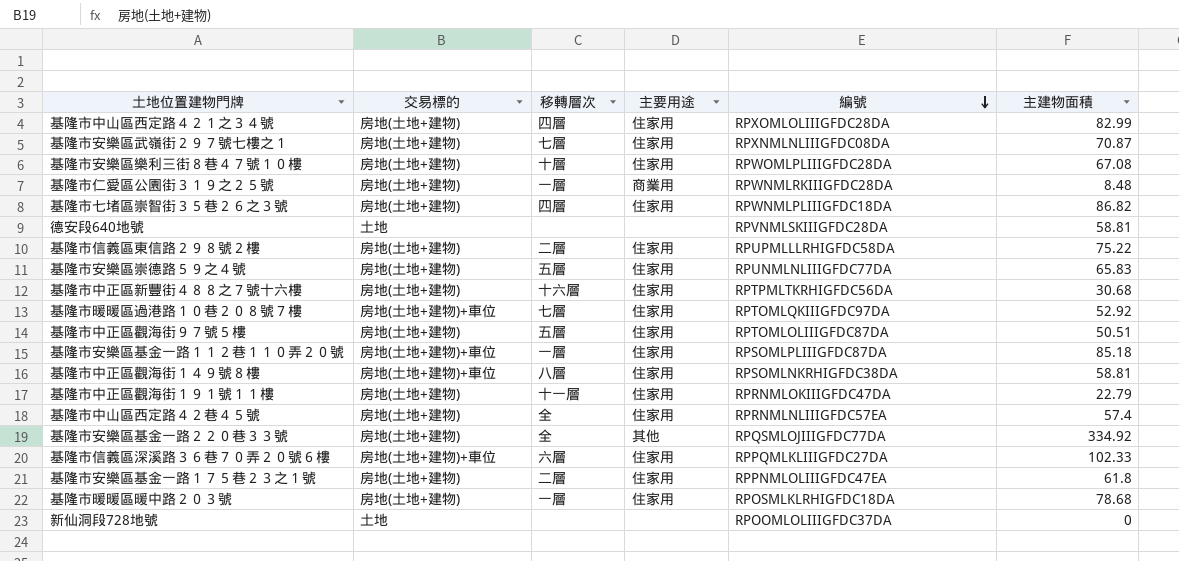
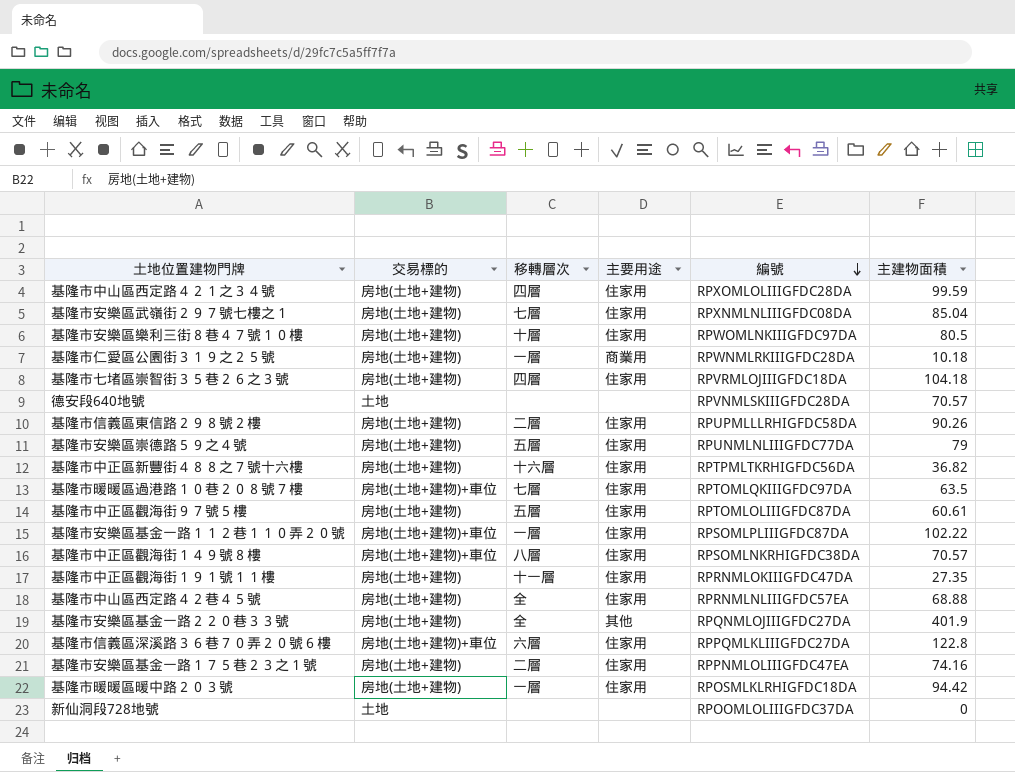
基隆市中山區西定路４２１之３４號 | 主建物面積: 82.99 -> 99.59
基隆市安樂區武嶺街２９７號七樓之１ | 主建物面積: 70.87 -> 85.04
基隆市安樂區樂利三街８巷４７號１０樓 | 編號: RPWOMLPLIIIGFDC28DA -> RPWOMLNKIIIGFDC97DA
基隆市安樂區樂利三街８巷４７號１０樓 | 主建物面積: 67.08 -> 80.5
基隆市仁愛區公園街３１９之２５號 | 主建物面積: 8.48 -> 10.18
基隆市七堵區崇智街３５巷２６之３號 | 編號: RPWNMLPLIIIGFDC18DA -> RPVRMLOJIIIGFDC18DA
基隆市七堵區崇智街３５巷２６之３號 | 主建物面積: 86.82 -> 104.18
德安段640地號 | 主建物面積: 58.81 -> 70.57
基隆市信義區東信路２９８號２樓 | 主建物面積: 75.22 -> 90.26
基隆市安樂區崇德路５９之４號 | 主建物面積: 65.83 -> 79
基隆市中正區新豐街４８８之７號十六樓 | 主建物面積: 30.68 -> 36.82
基隆市暖暖區過港路１０巷２０８號７樓 | 主建物面積: 52.92 -> 63.5
基隆市中正區觀海街９７號５樓 | 主建物面積: 50.51 -> 60.61
基隆市安樂區基金一路１１２巷１１０弄２０號 | 主建物面積: 85.18 -> 102.22
基隆市中正區觀海街１４９號８樓 | 主建物面積: 58.81 -> 70.57
基隆市中正區觀海街１９１號１１樓 | 主建物面積: 22.79 -> 27.35
基隆市中山區西定路４２巷４５號 | 主建物面積: 57.4 -> 68.88
基隆市安樂區基金一路２２０巷３３號 | 編號: RPQSMLOJIIIGFDC77DA -> RPQNMLOJIIIGFDC27DA
基隆市安樂區基金一路２２０巷３３號 | 主建物面積: 334.92 -> 401.9
基隆市信義區深溪路３６巷７０弄２０號６樓 | 主建物面積: 102.33 -> 122.8
基隆市安樂區基金一路１７５巷２３之１號 | 主建物面積: 61.8 -> 74.16
基隆市暖暖區暖中路２０３號 | 主建物面積: 78.68 -> 94.42

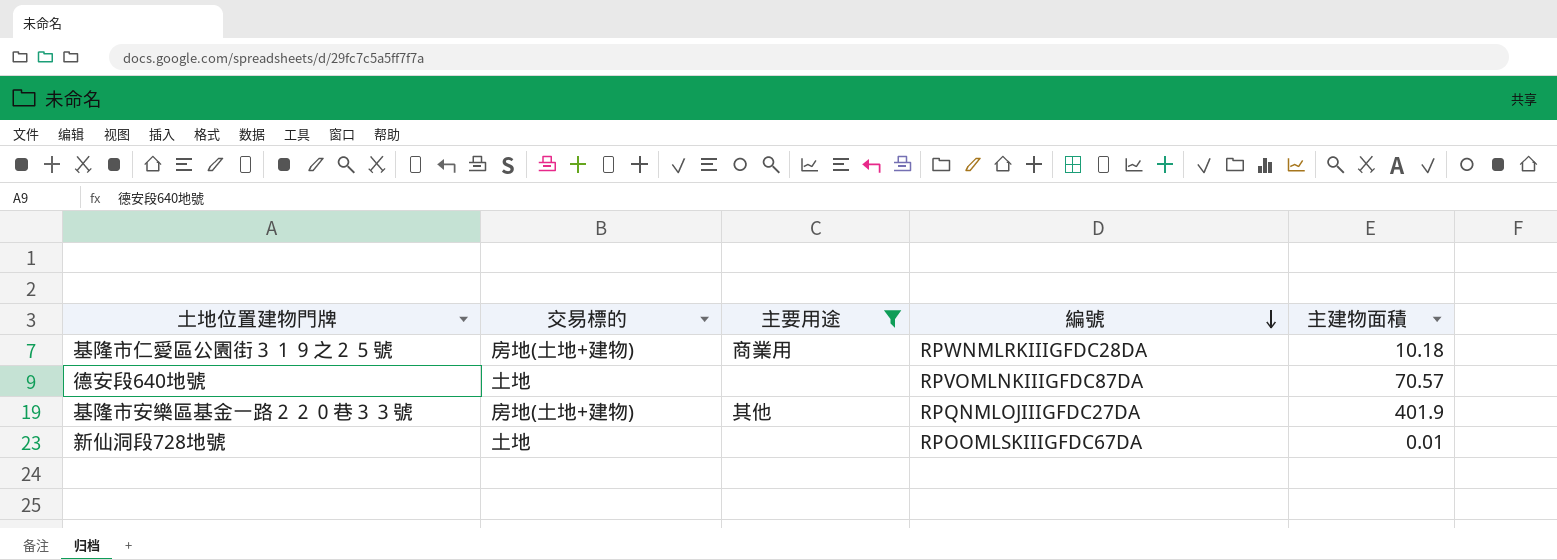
filter: none -> 主要用途 != 住家用
column 移轉層次 | position: 3 -> none
德安段640地號 | 編號: RPVNMLSKIIIGFDC28DA -> RPVOMLNKIIIGFDC87DA
新仙洞段728地號 | 編號: RPOOMLOLIIIGFDC37DA -> RPOOMLSKIIIGFDC67DA
新仙洞段728地號 | 主建物面積: 0 -> 0.01

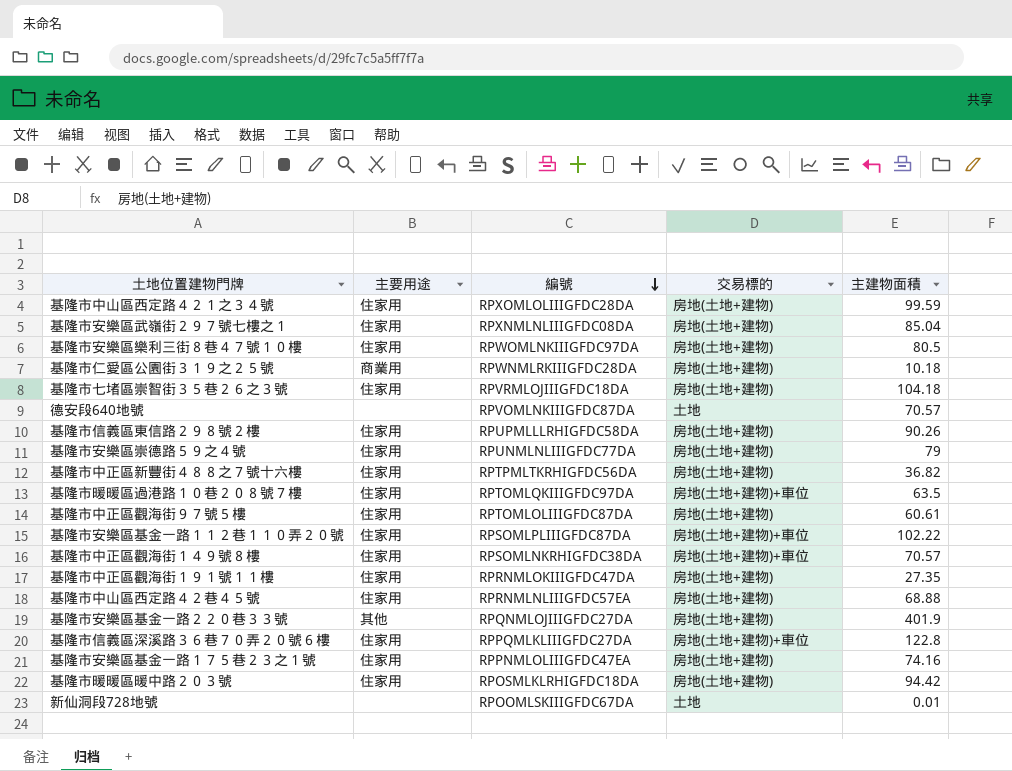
filter: 主要用途 != 住家用 -> none
column 交易標的 | position: 2 -> 4

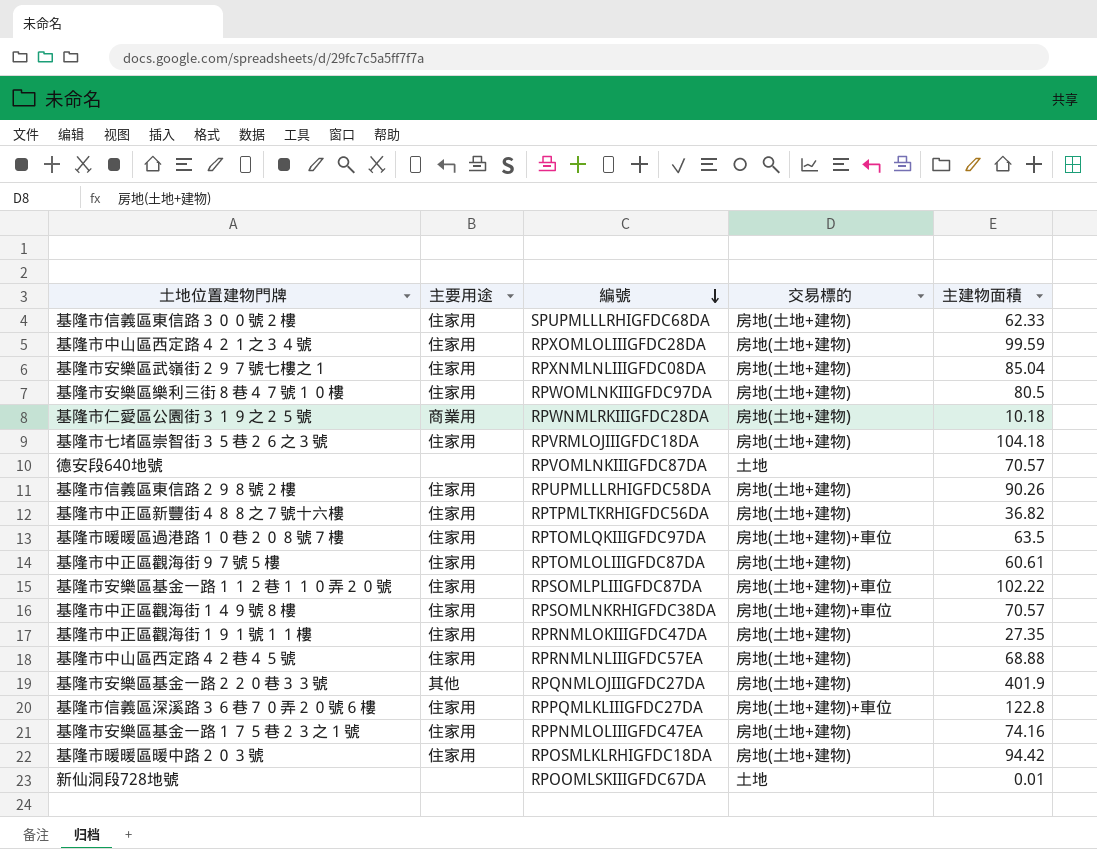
row 基隆市安樂區崇德路５９之４號: 住家用 | RPUNMLNLIIIGFDC77DA | 房地(土地+建物) | 79 -> none
row 基隆市信義區東信路３００號２樓: none -> 住家用 | SPUPMLLLRHIGFDC68DA | 房地(土地+建物) | 62.33

